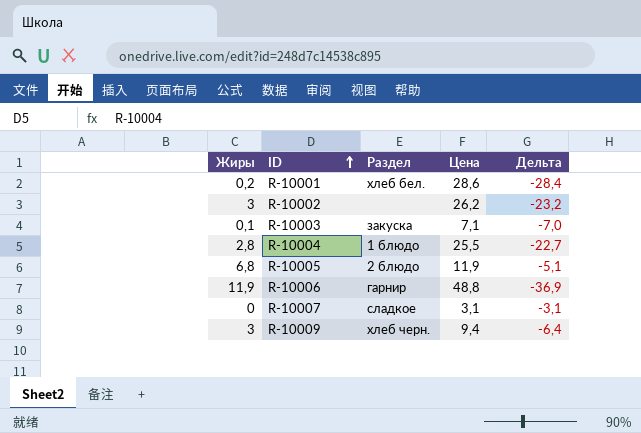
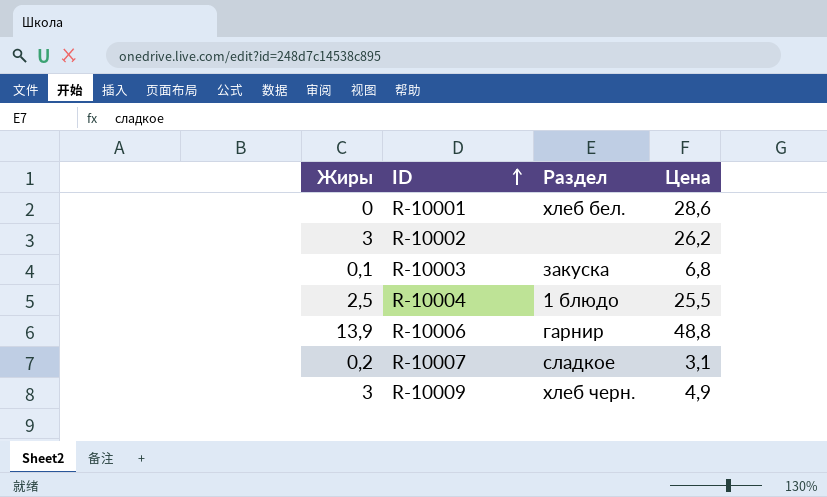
column Дельта | formula: [Жиры] - [Цена] -> none
row R-10005: 6,8 | 2 блюдо | 11,9 | -5,1 -> none
R-10001 | Жиры: 0,2 -> 0
R-10003 | Цена: 7,1 -> 6,8
R-10004 | Жиры: 2,8 -> 2,5
R-10006 | Жиры: 11,9 -> 13,9
R-10007 | Жиры: 0 -> 0,2
R-10009 | Цена: 9,4 -> 4,9

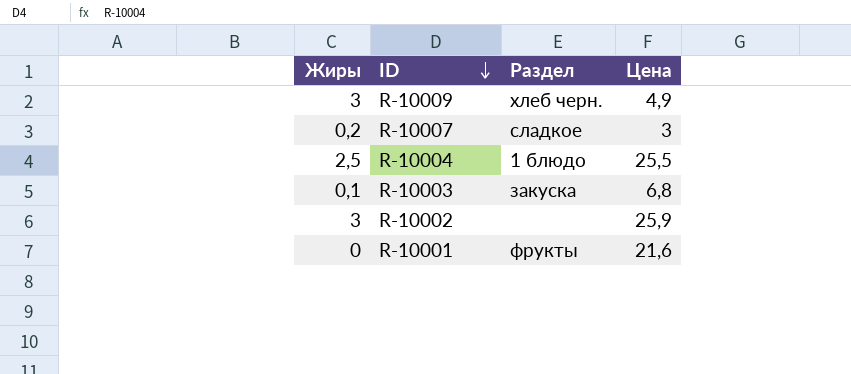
row order: ID ascending -> ID descending
row R-10006: 13,9 | гарнир | 48,8 -> none
R-10007 | Цена: 3,1 -> 3
R-10002 | Цена: 26,2 -> 25,9
R-10001 | Раздел: хлеб бел. -> фрукты
R-10001 | Цена: 28,6 -> 21,6

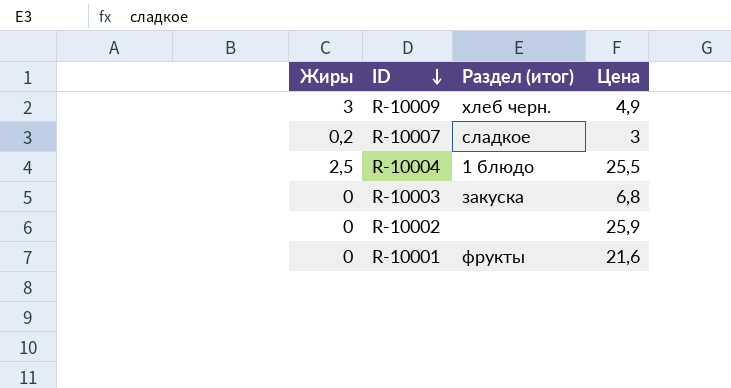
column name: Раздел -> Раздел (итог)
R-10003 | Жиры: 0,1 -> 0
R-10002 | Жиры: 3 -> 0

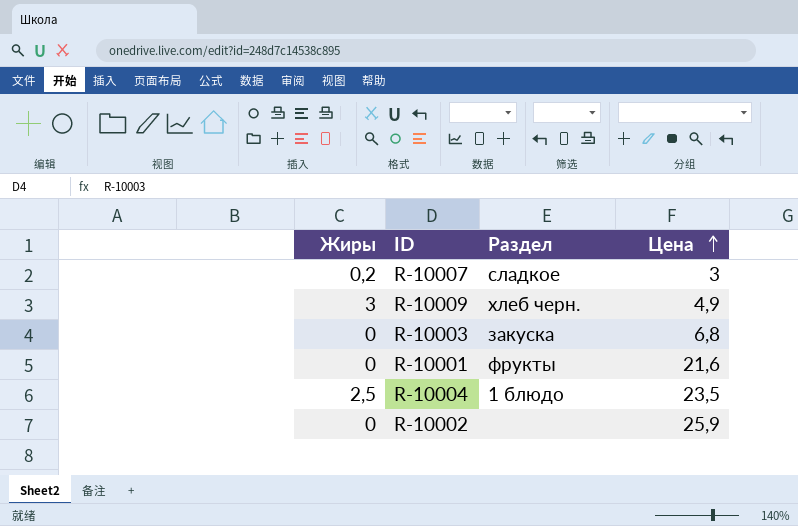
row order: ID descending -> Цена ascending
column name: Раздел (итог) -> Раздел
R-10004 | Цена: 25,5 -> 23,5

